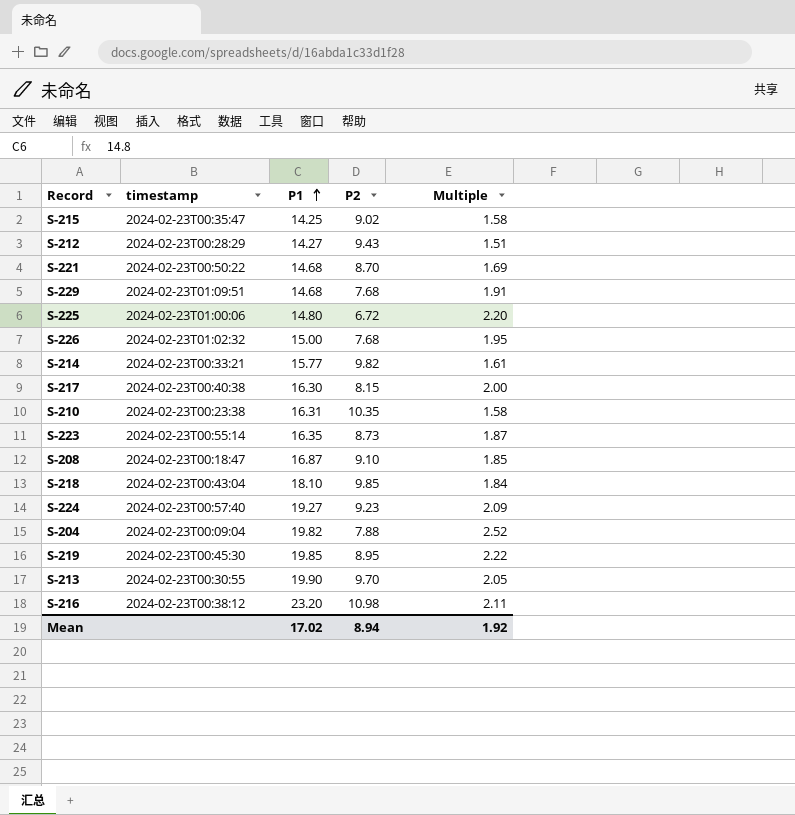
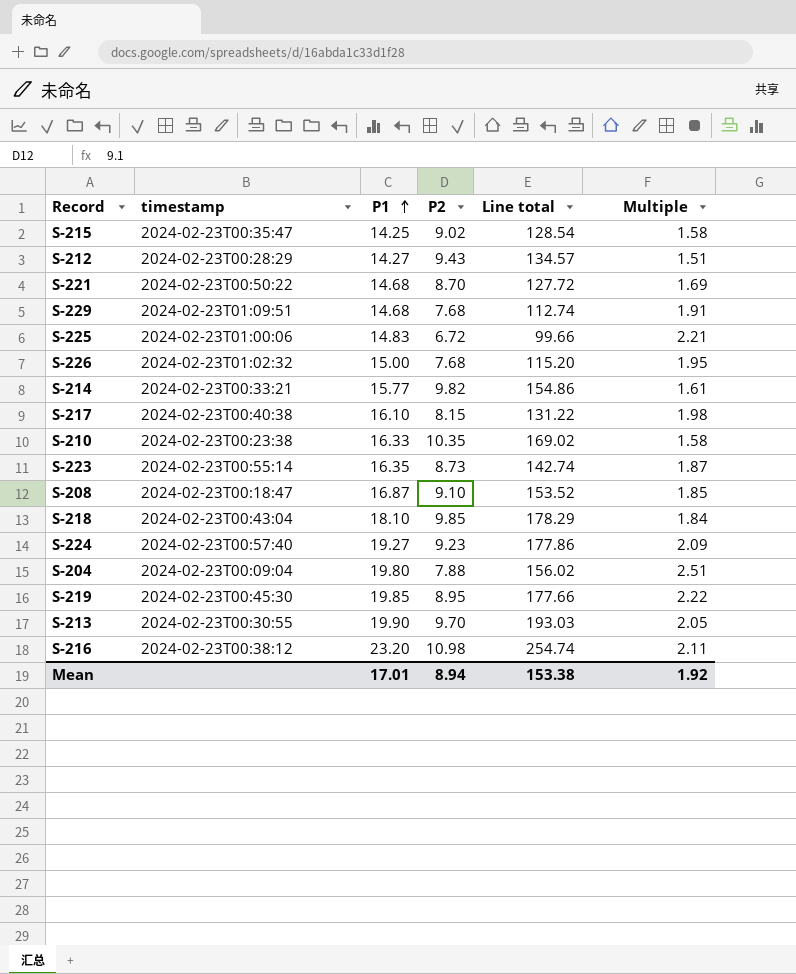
column Line total | formula: none -> [P1] * [P2]
S-225 | P1: 14.80 -> 14.83
S-225 | Multiple: 2.20 -> 2.21
S-217 | P1: 16.30 -> 16.10
S-217 | Multiple: 2.00 -> 1.98
S-210 | P1: 16.31 -> 16.33
S-204 | P1: 19.82 -> 19.80
S-204 | Multiple: 2.52 -> 2.51
Mean | P1: 17.02 -> 17.01

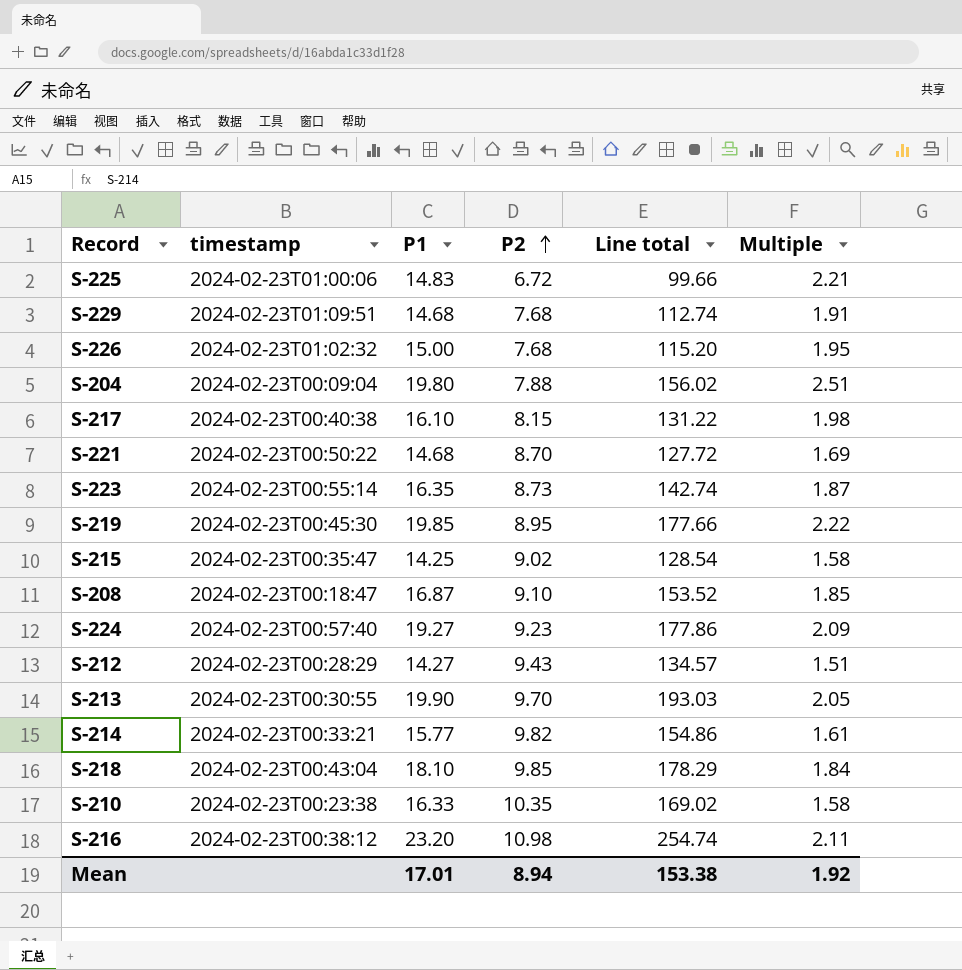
row order: P1 ascending -> P2 ascending

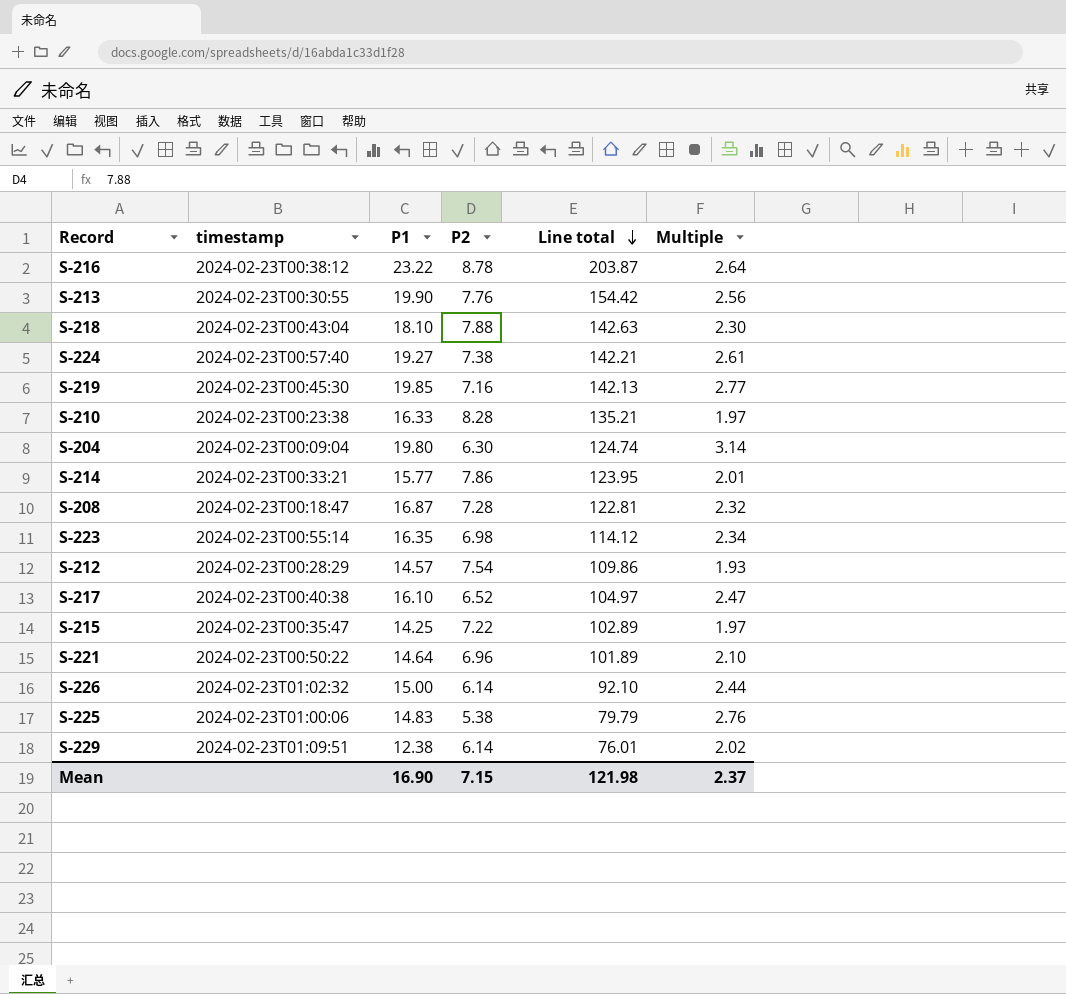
row order: P2 ascending -> Line total descending
S-216 | P1: 23.20 -> 23.22
S-216 | P2: 10.98 -> 8.78
S-216 | Line total: 254.74 -> 203.87
S-216 | Multiple: 2.11 -> 2.64
S-213 | P2: 9.70 -> 7.76
S-213 | Line total: 193.03 -> 154.42
S-213 | Multiple: 2.05 -> 2.56
S-218 | P2: 9.85 -> 7.88
S-218 | Line total: 178.29 -> 142.63
S-218 | Multiple: 1.84 -> 2.30
S-224 | P2: 9.23 -> 7.38
S-224 | Line total: 177.86 -> 142.21
S-224 | Multiple: 2.09 -> 2.61
S-219 | P2: 8.95 -> 7.16
S-219 | Line total: 177.66 -> 142.13
S-219 | Multiple: 2.22 -> 2.77
S-210 | P2: 10.35 -> 8.28
S-210 | Line total: 169.02 -> 135.21
S-210 | Multiple: 1.58 -> 1.97
S-204 | P2: 7.88 -> 6.30
S-204 | Line total: 156.02 -> 124.74
S-204 | Multiple: 2.51 -> 3.14
S-214 | P2: 9.82 -> 7.86
S-214 | Line total: 154.86 -> 123.95
S-214 | Multiple: 1.61 -> 2.01
S-208 | P2: 9.10 -> 7.28
S-208 | Line total: 153.52 -> 122.81
S-208 | Multiple: 1.85 -> 2.32
S-223 | P2: 8.73 -> 6.98
S-223 | Line total: 142.74 -> 114.12
S-223 | Multiple: 1.87 -> 2.34
S-212 | P1: 14.27 -> 14.57
S-212 | P2: 9.43 -> 7.54
S-212 | Line total: 134.57 -> 109.86
S-212 | Multiple: 1.51 -> 1.93
S-217 | P2: 8.15 -> 6.52
S-217 | Line total: 131.22 -> 104.97
S-217 | Multiple: 1.98 -> 2.47
S-215 | P2: 9.02 -> 7.22
S-215 | Line total: 128.54 -> 102.89
S-215 | Multiple: 1.58 -> 1.97
S-221 | P1: 14.68 -> 14.64
S-221 | P2: 8.70 -> 6.96
S-221 | Line total: 127.72 -> 101.89
S-221 | Multiple: 1.69 -> 2.10
S-226 | P2: 7.68 -> 6.14
S-226 | Line total: 115.20 -> 92.10
S-226 | Multiple: 1.95 -> 2.44
S-225 | P2: 6.72 -> 5.38
S-225 | Line total: 99.66 -> 79.79
S-225 | Multiple: 2.21 -> 2.76
S-229 | P1: 14.68 -> 12.38
S-229 | P2: 7.68 -> 6.14
S-229 | Line total: 112.74 -> 76.01
S-229 | Multiple: 1.91 -> 2.02
Mean | P1: 17.01 -> 16.90
Mean | P2: 8.94 -> 7.15
Mean | Line total: 153.38 -> 121.98
Mean | Multiple: 1.92 -> 2.37

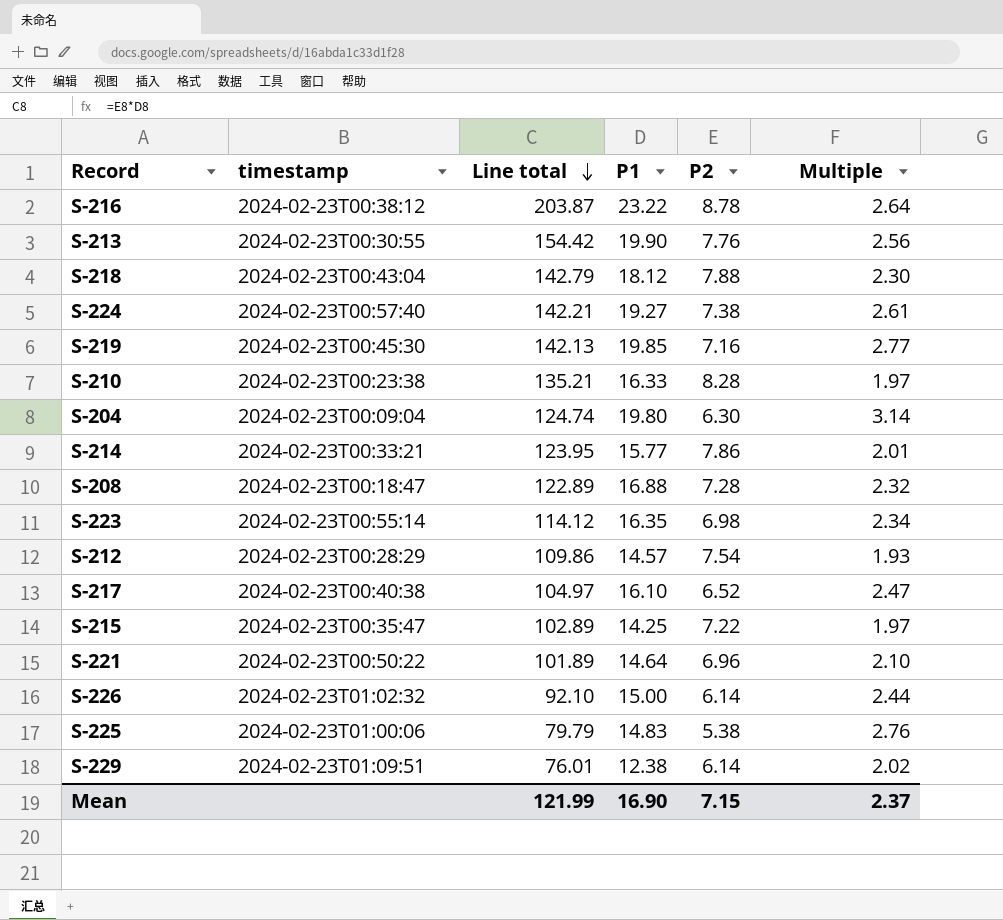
column Line total | position: 5 -> 3
S-218 | Line total: 142.63 -> 142.79
S-218 | P1: 18.10 -> 18.12
S-208 | Line total: 122.81 -> 122.89
S-208 | P1: 16.87 -> 16.88
Mean | Line total: 121.98 -> 121.99

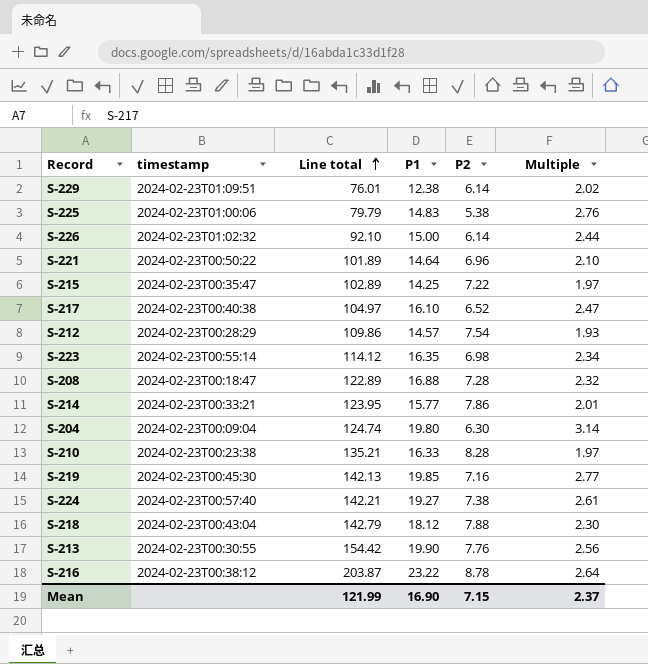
row order: Line total descending -> Line total ascending

